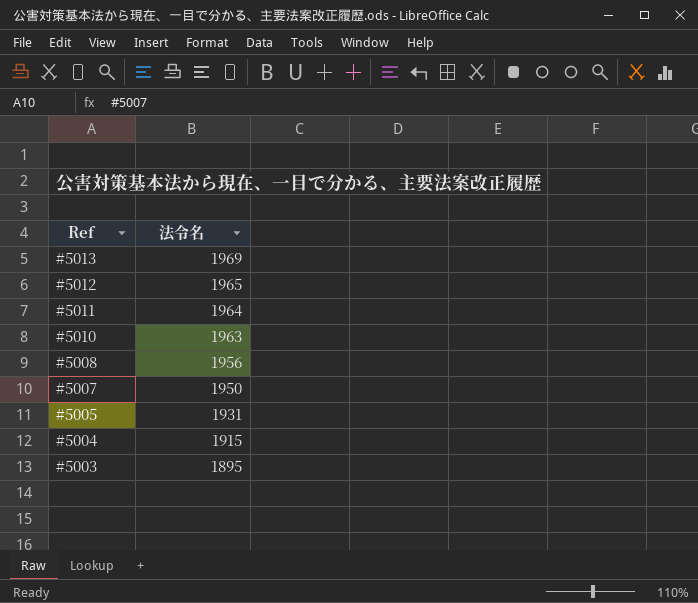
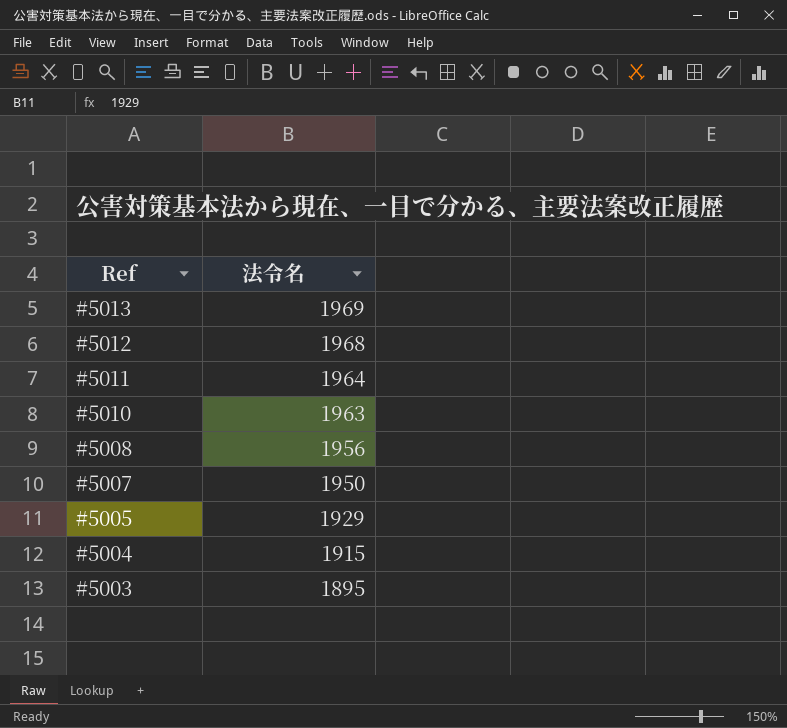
#5012 | 法令名: 1965 -> 1968
#5005 | 法令名: 1931 -> 1929

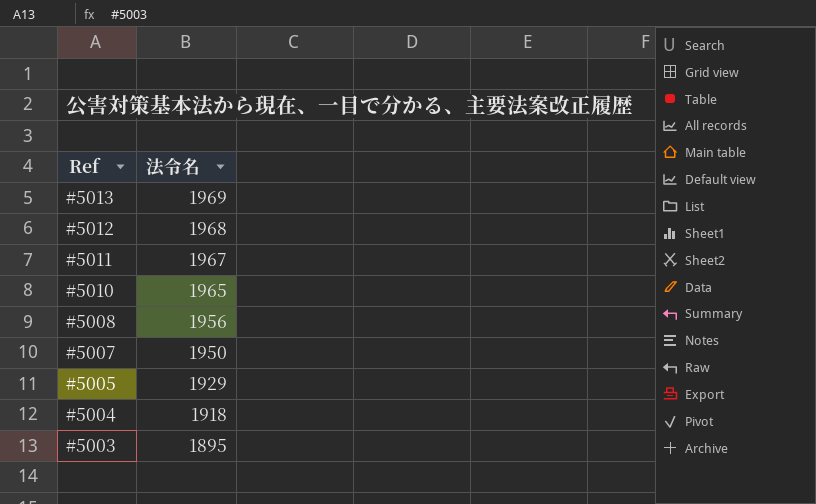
#5011 | 法令名: 1964 -> 1967
#5010 | 法令名: 1963 -> 1965
#5004 | 法令名: 1915 -> 1918

